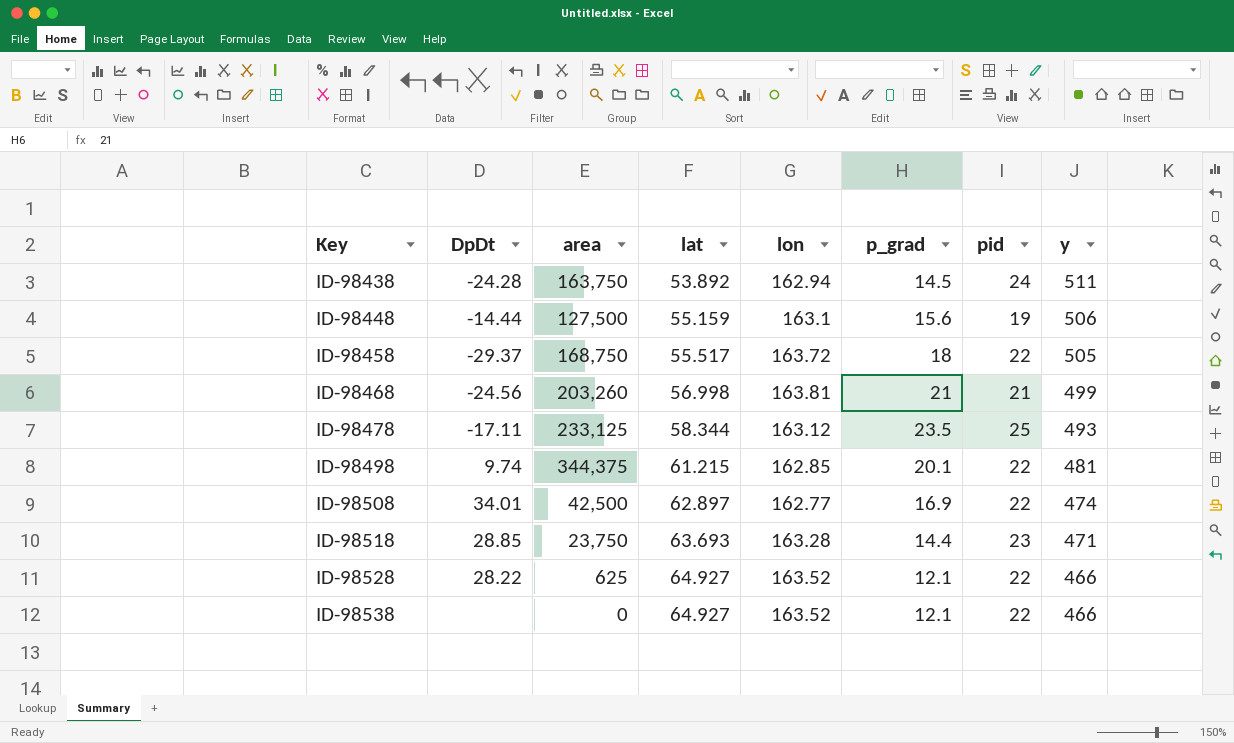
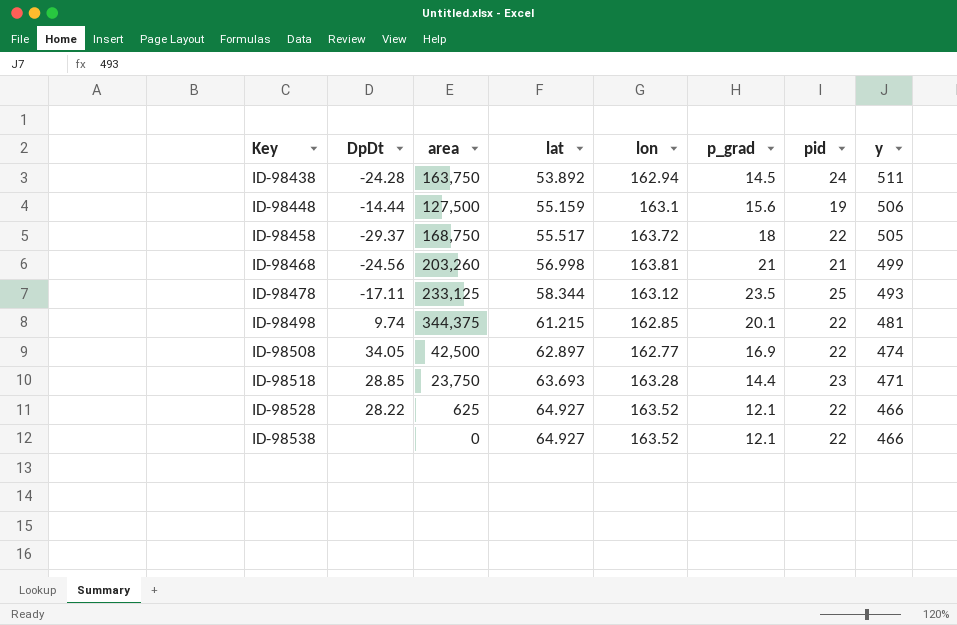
ID-98508 | DpDt: 34.01 -> 34.05

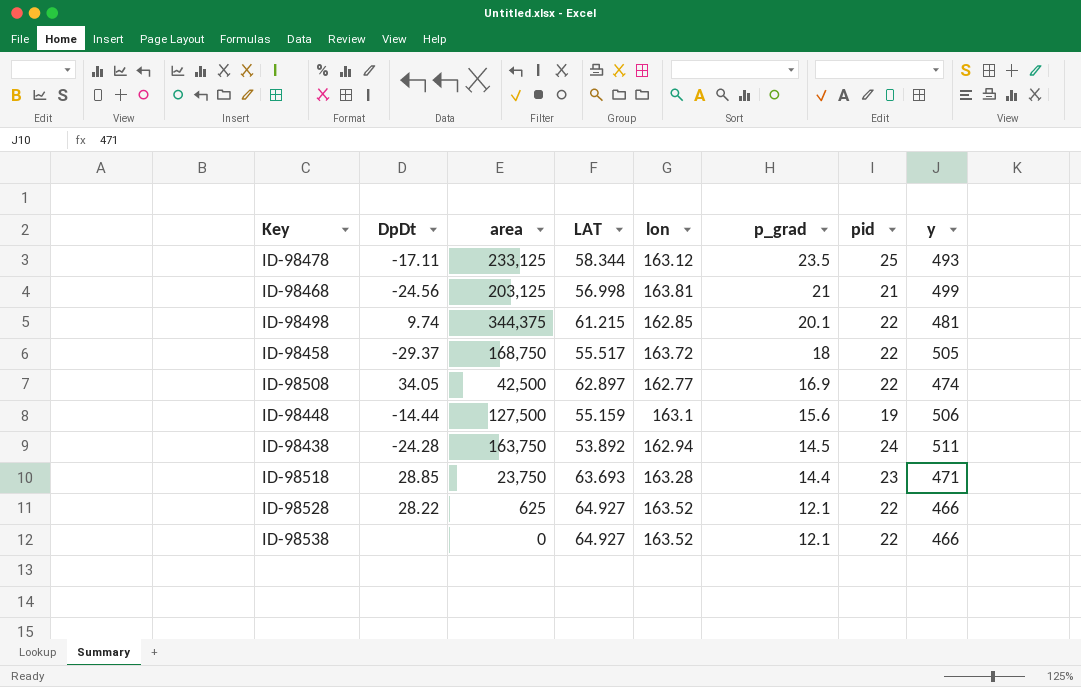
row order: Key ascending -> p_grad descending
column name: lat -> LAT
ID-98468 | area: 203,260 -> 203,125

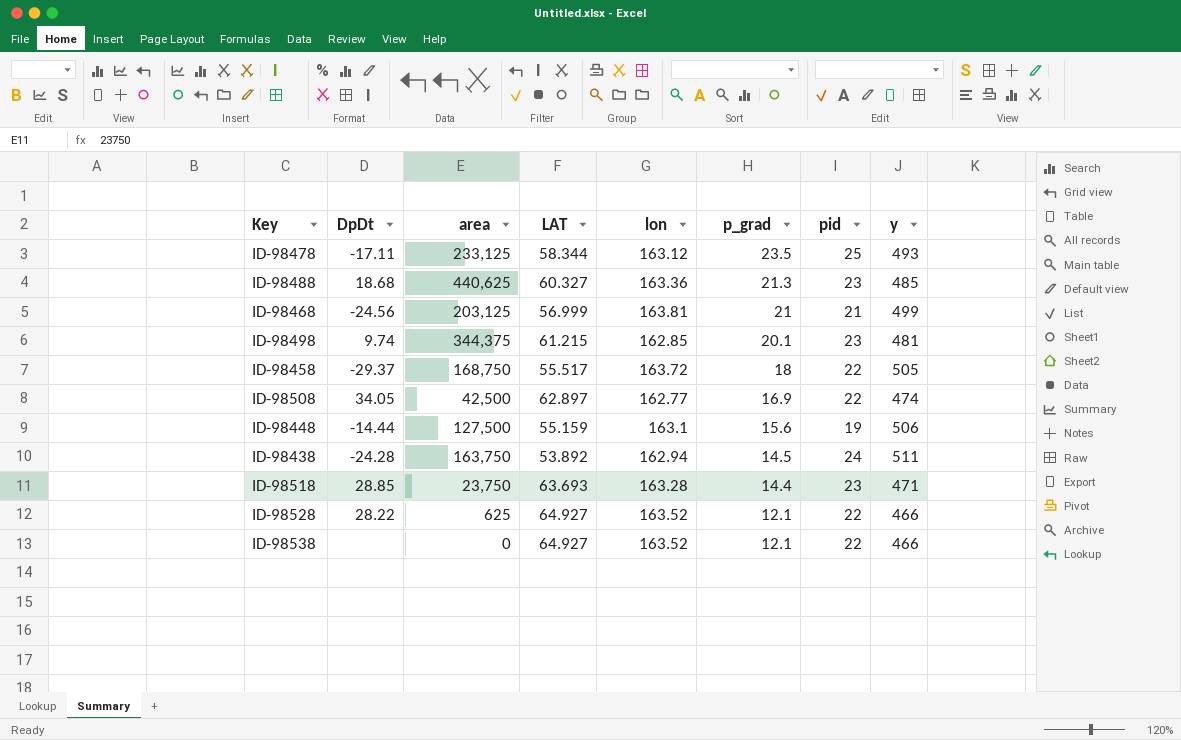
row ID-98488: none -> 18.68 | 440,625 | 60.327 | 163.36 | 21.3 | 23 | 485
ID-98468 | LAT: 56.998 -> 56.999
ID-98498 | pid: 22 -> 23

